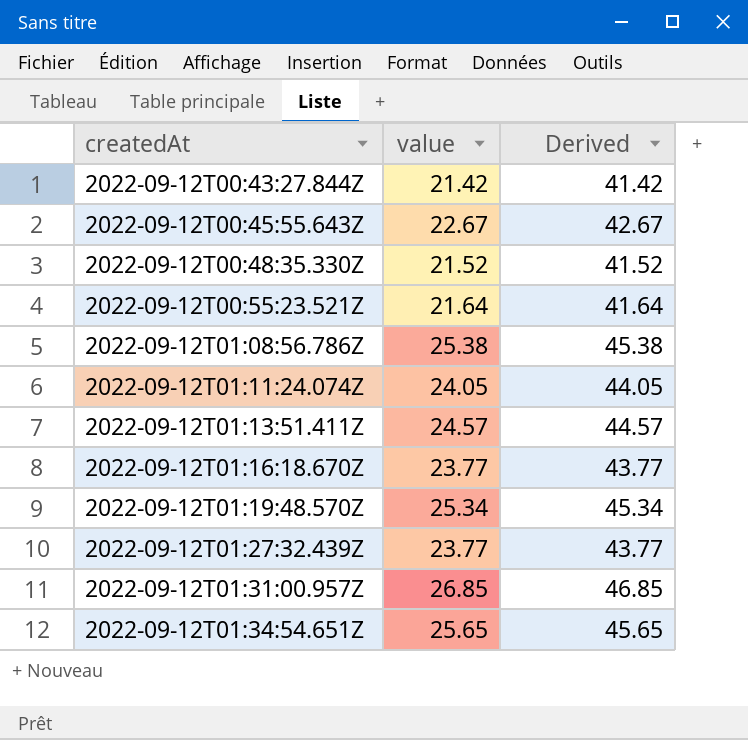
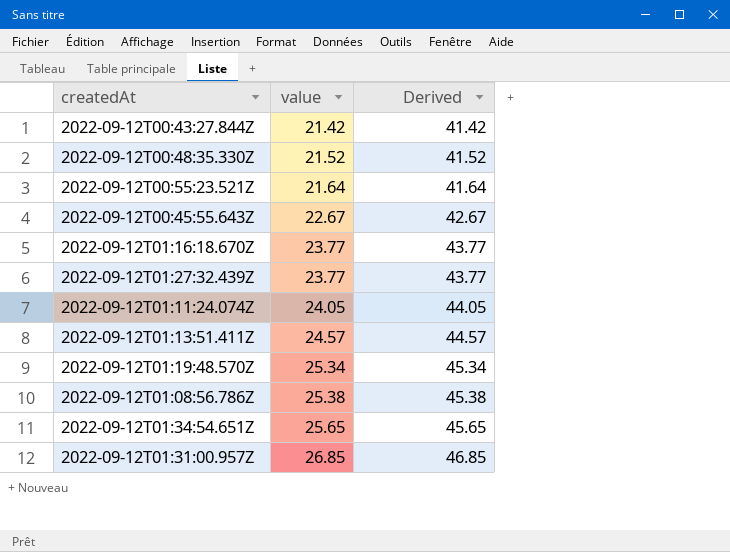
row order: createdAt ascending -> value ascending

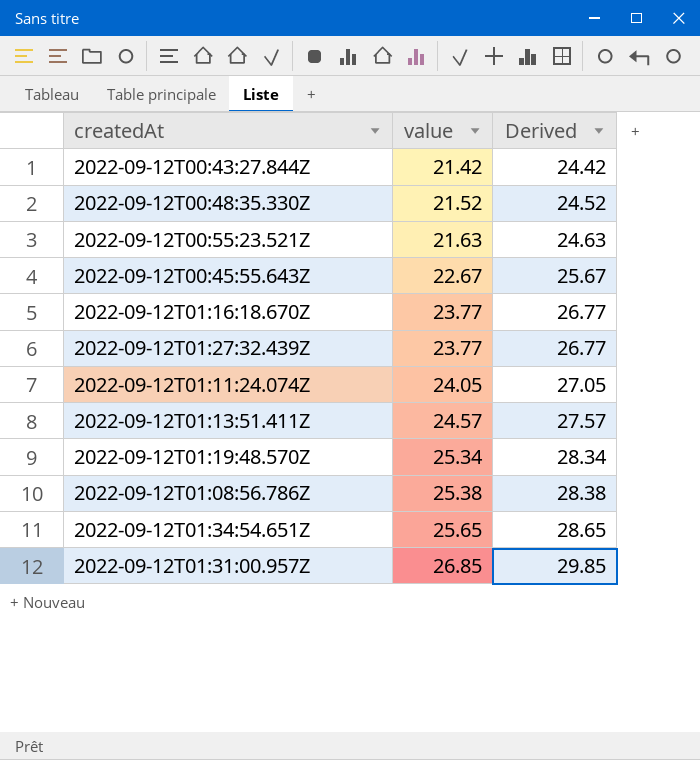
column Derived | formula: [value] + 20 -> [value] + 3
2022-09-12T00:55:23.521Z | value: 21.64 -> 21.63

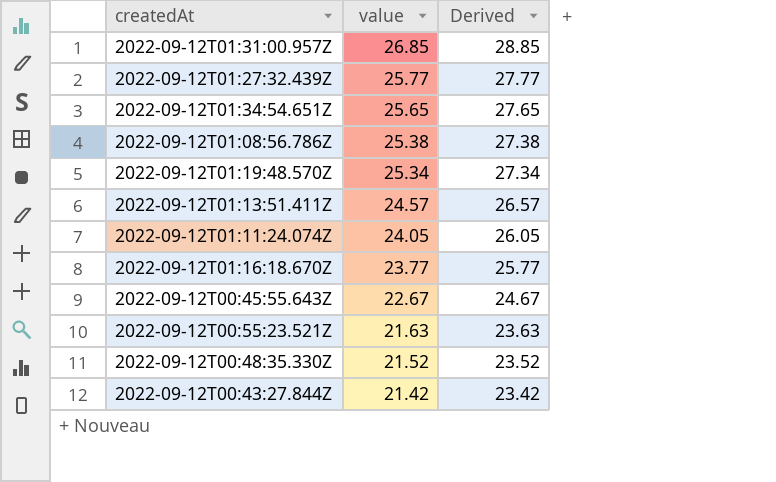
row order: value ascending -> value descending
column Derived | formula: [value] + 3 -> [value] + 2
2022-09-12T01:27:32.439Z | value: 23.77 -> 25.77

